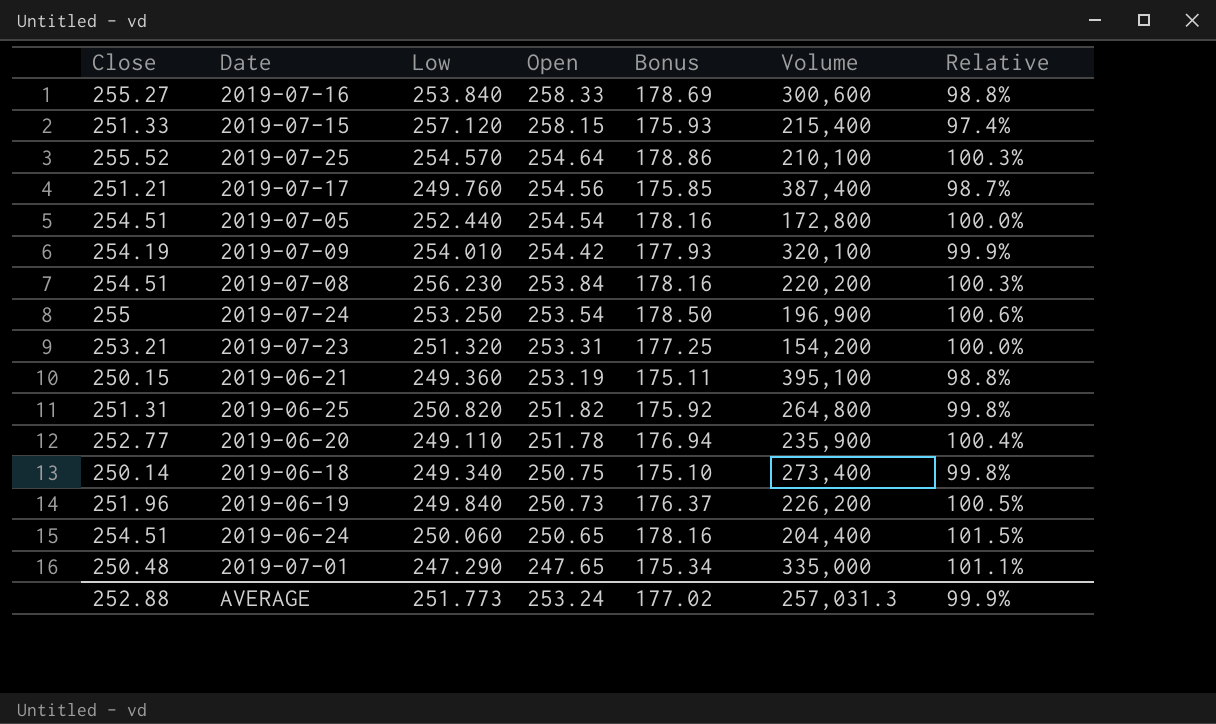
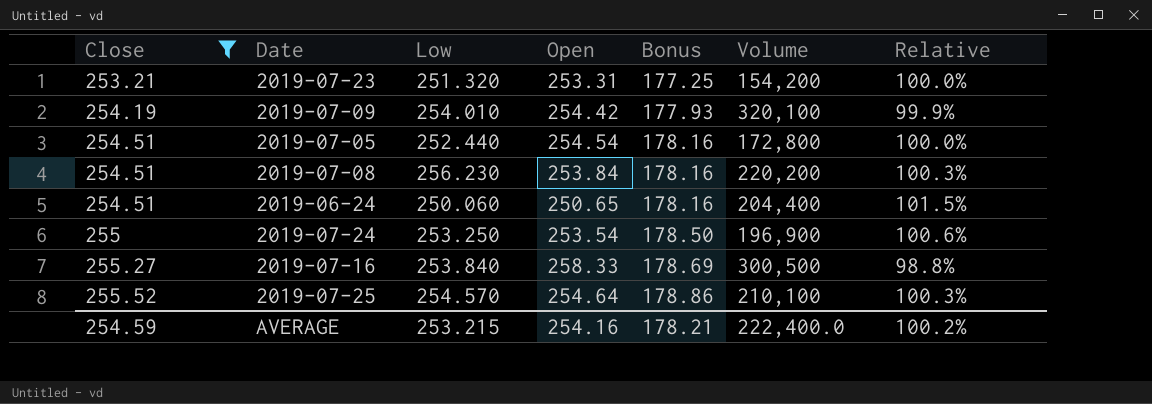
filter: none -> Close >= 253.21
row order: Open descending -> Close ascending
2019-07-16 | Volume: 300,600 -> 300,500
AVERAGE | Close: 252.88 -> 254.59
AVERAGE | Low: 251.773 -> 253.215
AVERAGE | Open: 253.24 -> 254.16
AVERAGE | Bonus: 177.02 -> 178.21
AVERAGE | Volume: 257,031.3 -> 222,400.0
AVERAGE | Relative: 99.9% -> 100.2%

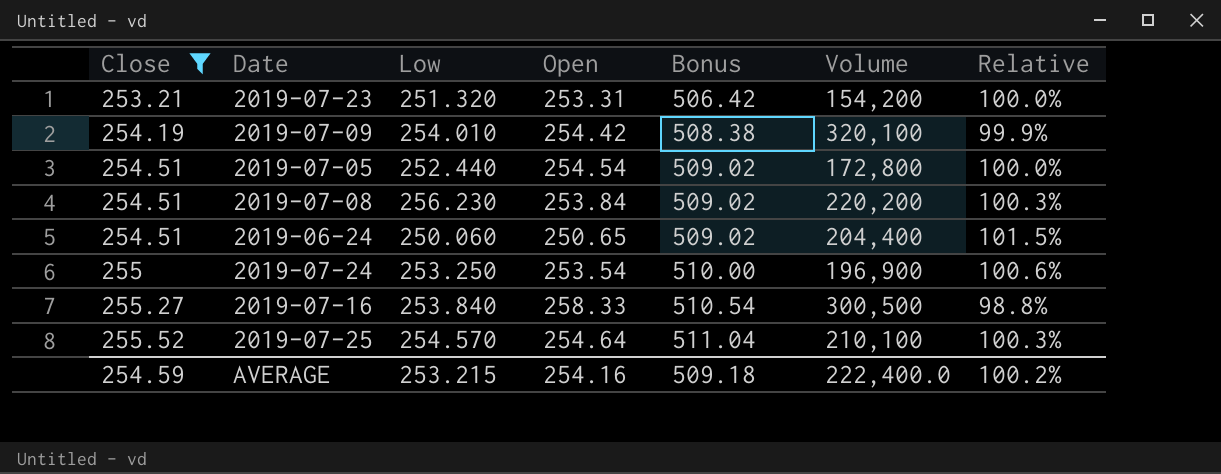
column Bonus | formula: [Close] * 0.7 -> [Close] * 2
AVERAGE | Bonus: 178.21 -> 509.18

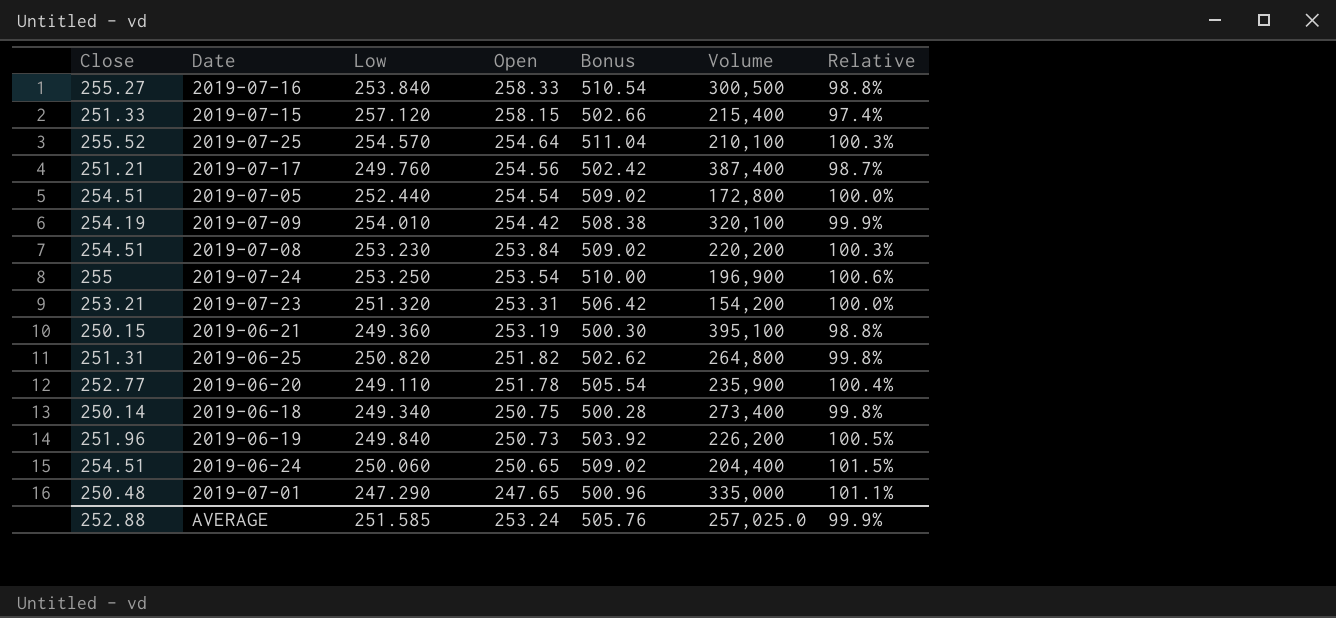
filter: Close >= 253.21 -> none
row order: Close ascending -> Open descending
2019-07-08 | Low: 256.230 -> 253.230
AVERAGE | Close: 254.59 -> 252.88
AVERAGE | Low: 253.215 -> 251.585
AVERAGE | Open: 254.16 -> 253.24
AVERAGE | Bonus: 509.18 -> 505.76
AVERAGE | Volume: 222,400.0 -> 257,025.0
AVERAGE | Relative: 100.2% -> 99.9%

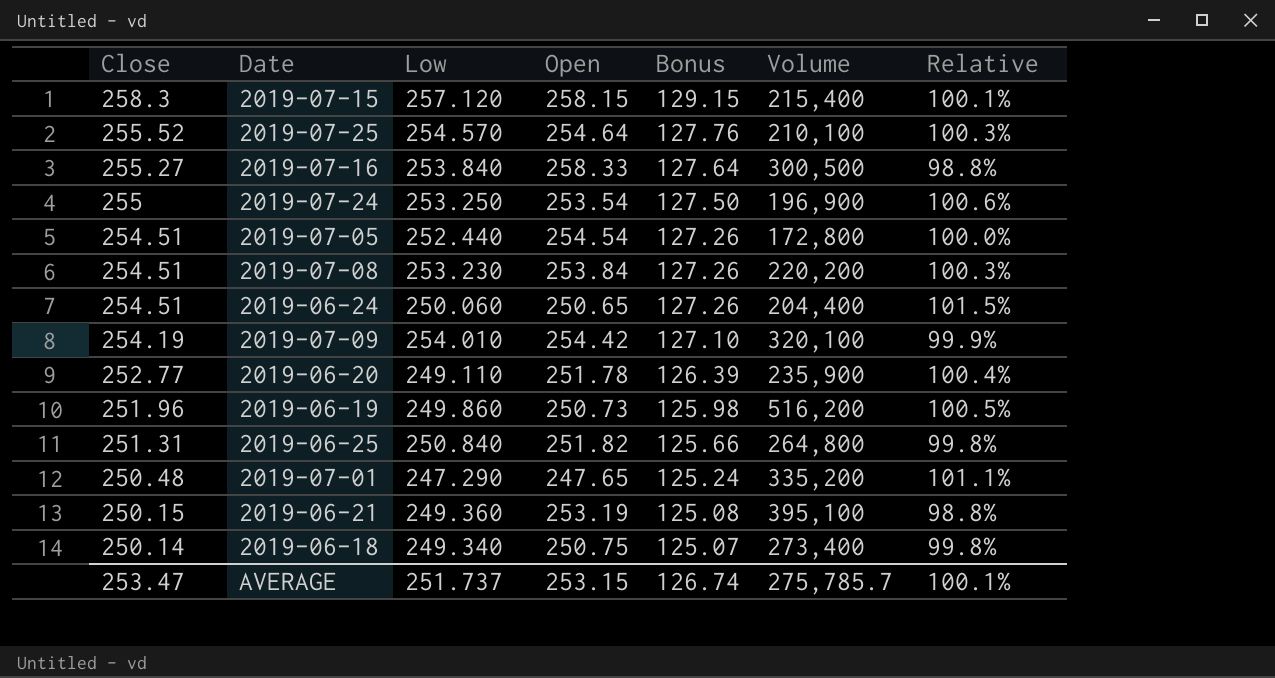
row order: Open descending -> Close descending
column Bonus | formula: [Close] * 2 -> [Close] * 0.5
row 2019-07-17: 251.21 | 249.760 | 254.56 | 502.42 | 387,400 | 98.7% -> none
row 2019-07-23: 253.21 | 251.320 | 253.31 | 506.42 | 154,200 | 100.0% -> none
2019-07-15 | Close: 251.33 -> 258.3
2019-07-15 | Relative: 97.4% -> 100.1%
2019-06-19 | Low: 249.840 -> 249.860
2019-06-19 | Volume: 226,200 -> 516,200
2019-06-25 | Low: 250.820 -> 250.840
2019-07-01 | Volume: 335,000 -> 335,200
AVERAGE | Close: 252.88 -> 253.47
AVERAGE | Low: 251.585 -> 251.737
AVERAGE | Open: 253.24 -> 253.15
AVERAGE | Bonus: 505.76 -> 126.74
AVERAGE | Volume: 257,025.0 -> 275,785.7
AVERAGE | Relative: 99.9% -> 100.1%

